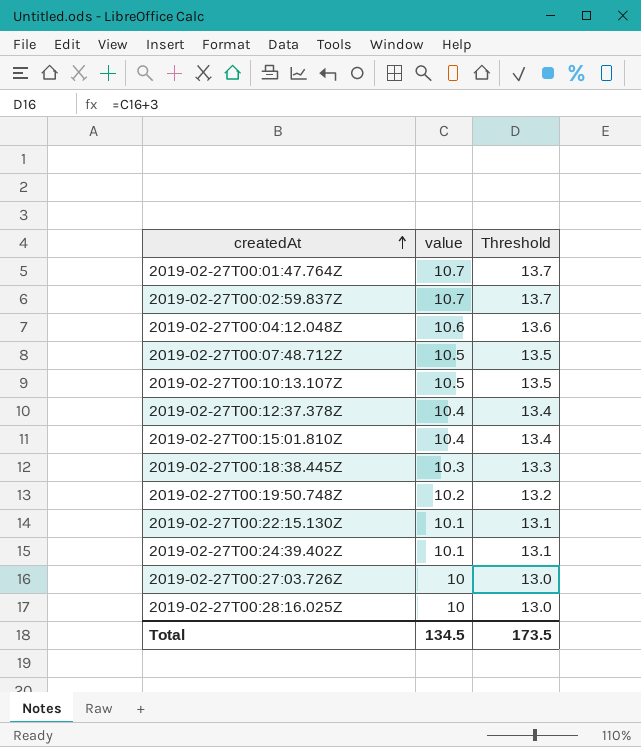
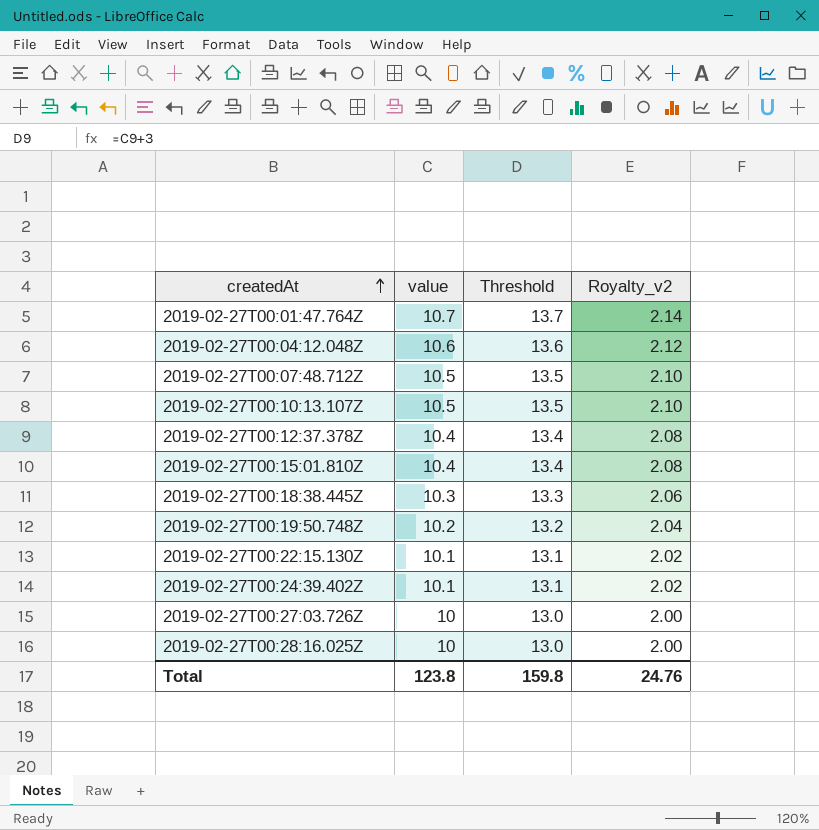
column Royalty_v2 | formula: none -> [value] * 0.2
row 2019-02-27T00:02:59.837Z: 10.7 | 13.7 -> none
Total | value: 134.5 -> 123.8
Total | Threshold: 173.5 -> 159.8

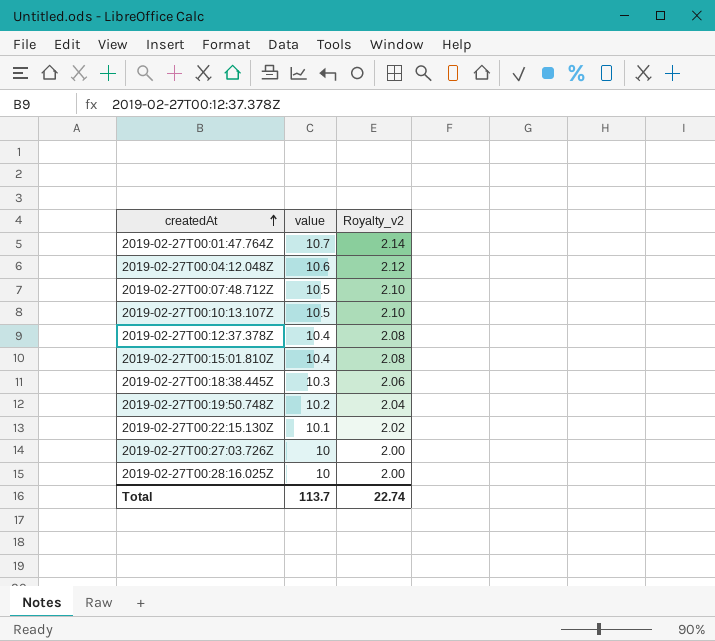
column Threshold | formula: [value] + 3 -> none
row 2019-02-27T00:24:39.402Z: 10.1 | 13.1 | 2.02 -> none
Total | value: 123.8 -> 113.7
Total | Royalty_v2: 24.76 -> 22.74

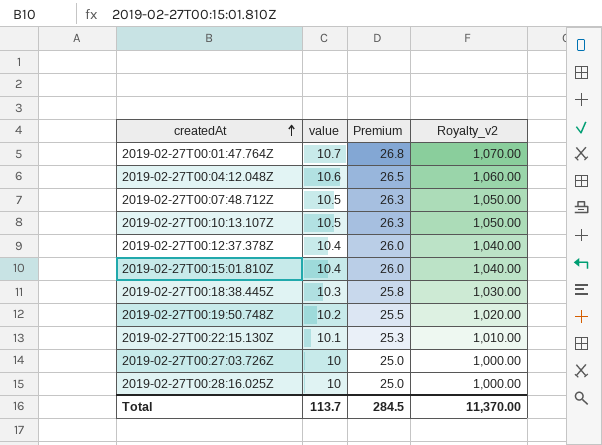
column Premium | formula: none -> [value] * 2.5
column Royalty_v2 | formula: [value] * 0.2 -> [value] * 100
Total | Royalty_v2: 22.74 -> 11,370.00

